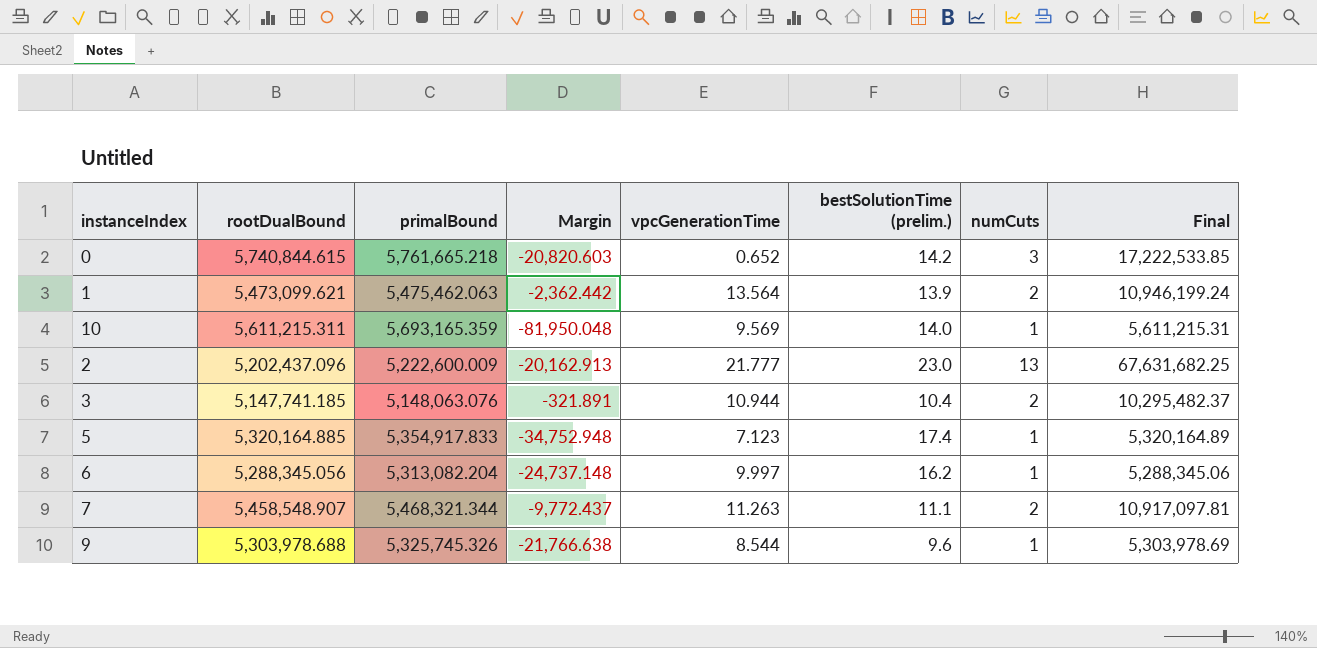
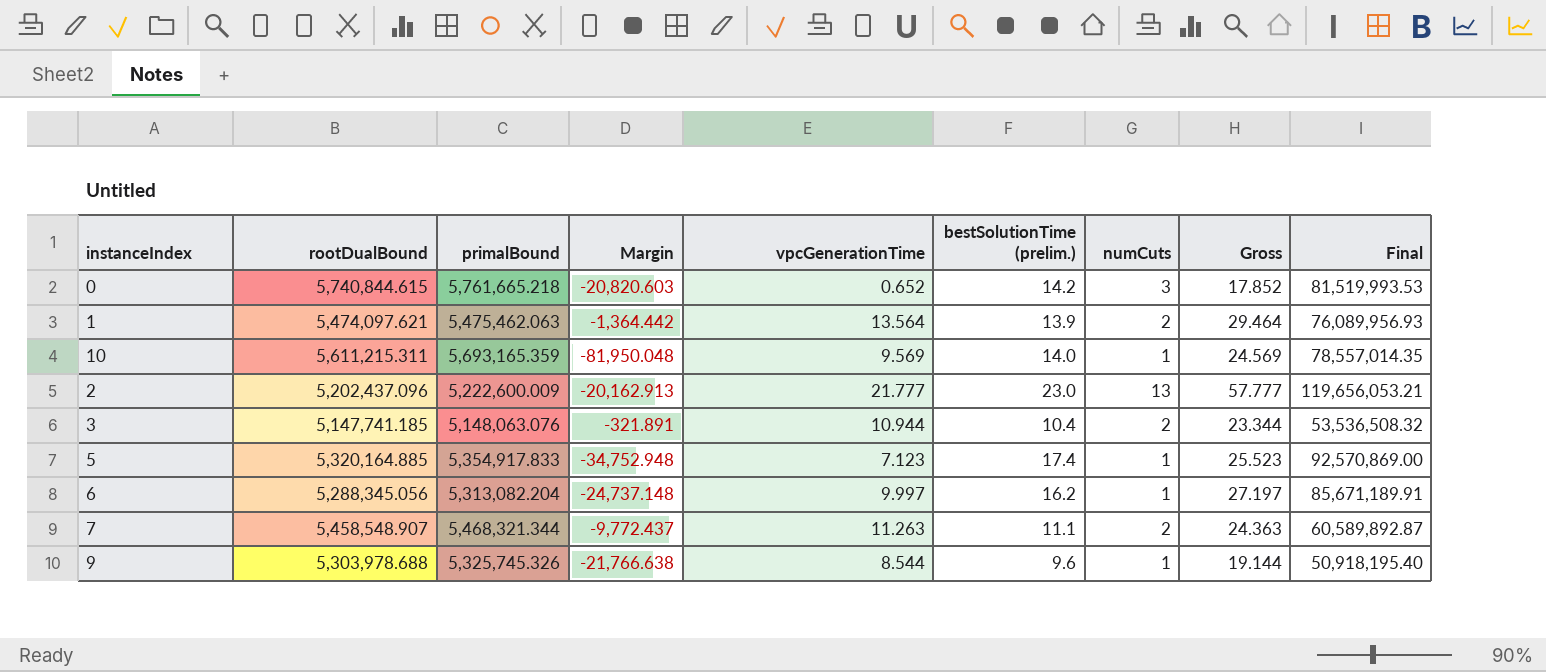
column Gross | formula: none -> [vpcGenerationTime] + [bestSolutionTime (prelim.)] + [numCuts]
column Final | formula: [rootDualBound] * [numCuts] -> [rootDualBound] * [bestSolutionTime (prelim.)]
1 | rootDualBound: 5,473,099.621 -> 5,474,097.621
1 | Margin: -2,362.442 -> -1,364.442

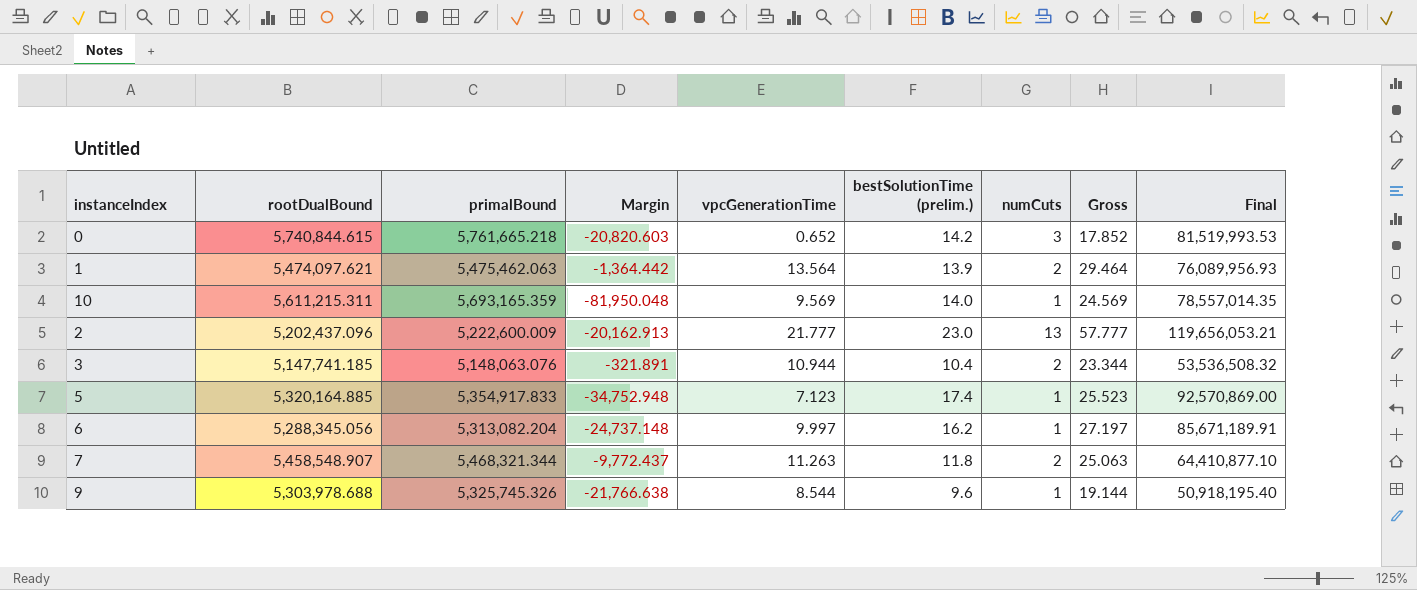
7 | bestSolutionTime (prelim.): 11.1 -> 11.8
7 | Gross: 24.363 -> 25.063
7 | Final: 60,589,892.87 -> 64,410,877.10

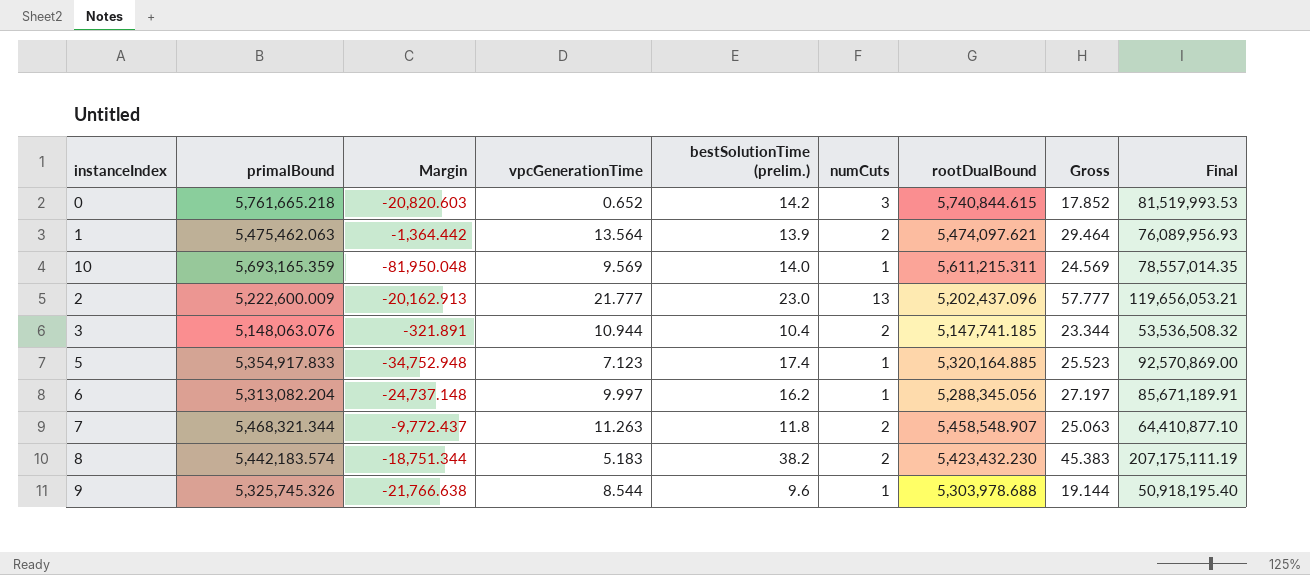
column rootDualBound | position: 2 -> 7
row 8: none -> 5,442,183.574 | -18,751.344 | 5.183 | 38.2 | 2 | 5,423,432.230 | 45.383 | 207,175,111.19

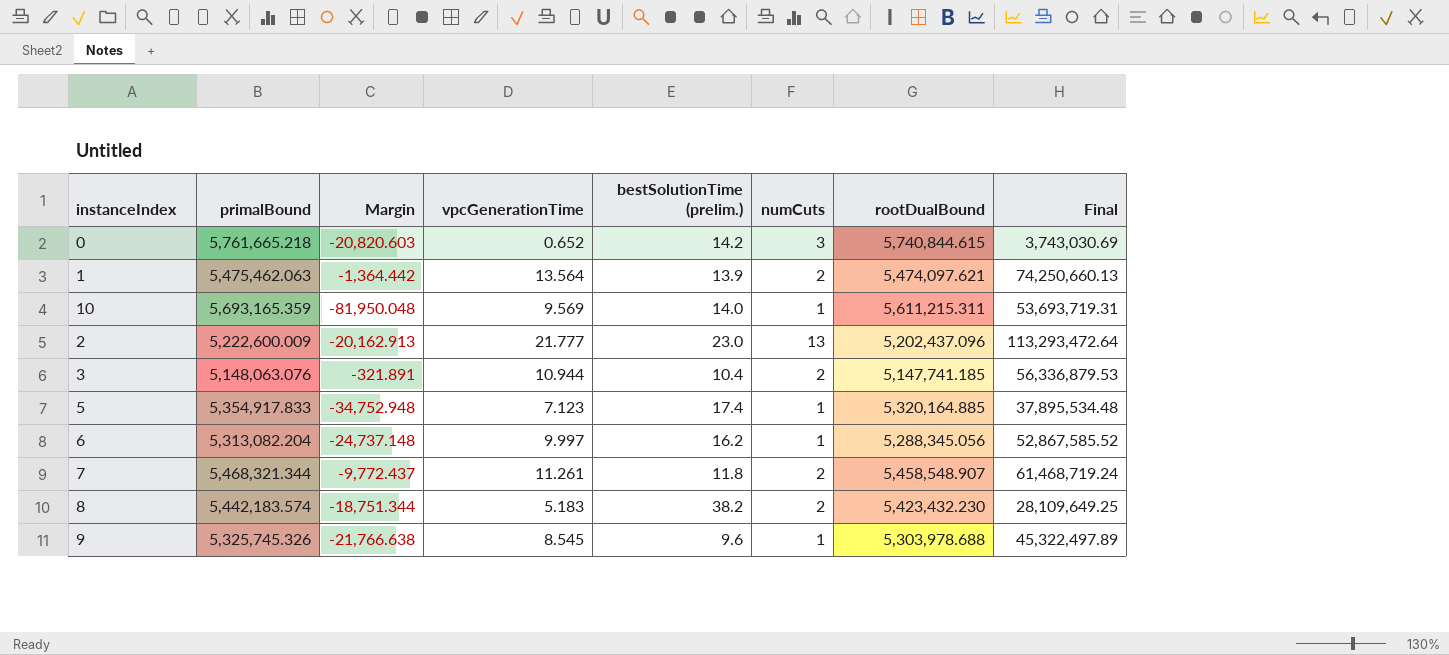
column Gross | formula: [vpcGenerationTime] + [bestSolutionTime (prelim.)] + [numCuts] -> none
column Final | formula: [bestSolutionTime (prelim.)] * [rootDualBound] -> [vpcGenerationTime] * [rootDualBound]
7 | vpcGenerationTime: 11.263 -> 11.261
9 | vpcGenerationTime: 8.544 -> 8.545

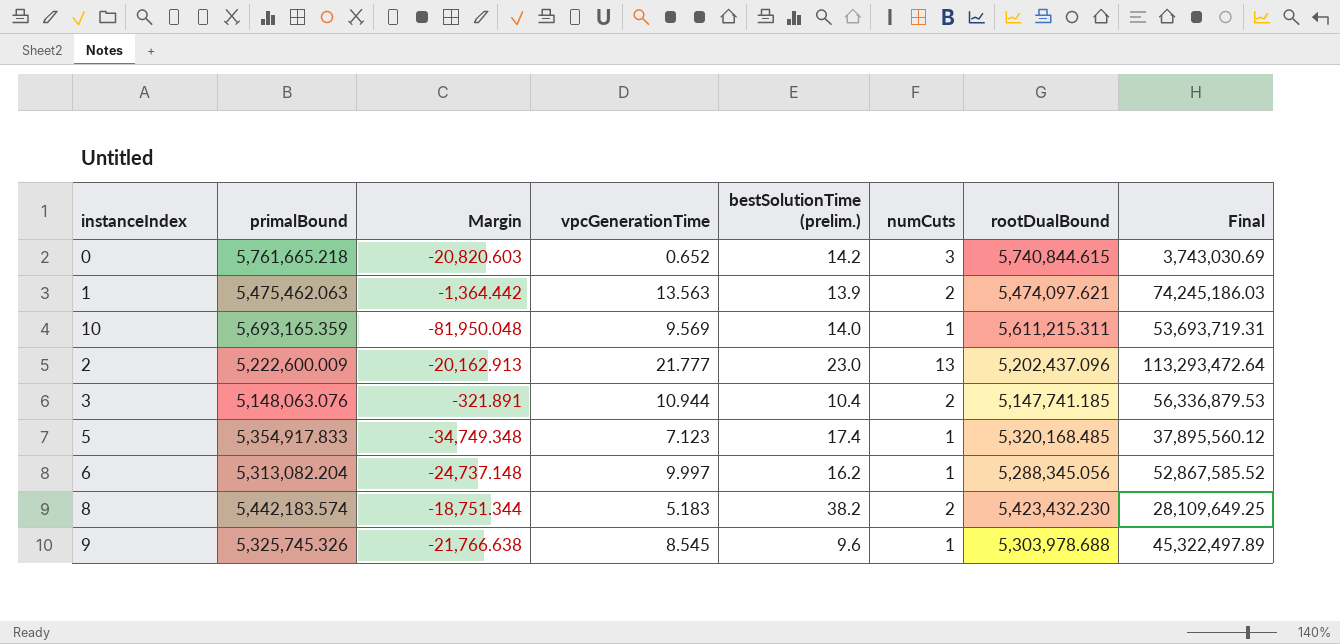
row 7: 5,468,321.344 | -9,772.437 | 11.261 | 11.8 | 2 | 5,458,548.907 | 61,468,719.24 -> none
1 | vpcGenerationTime: 13.564 -> 13.563
1 | Final: 74,250,660.13 -> 74,245,186.03
5 | Margin: -34,752.948 -> -34,749.348
5 | rootDualBound: 5,320,164.885 -> 5,320,168.485
5 | Final: 37,895,534.48 -> 37,895,560.12

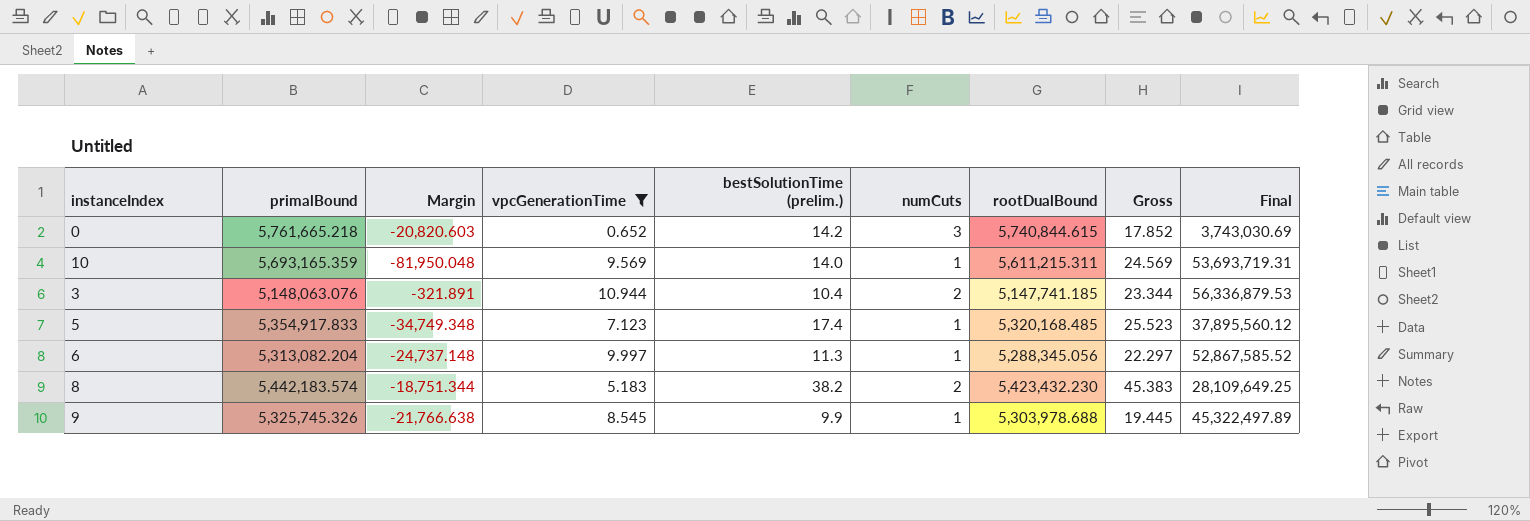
filter: none -> vpcGenerationTime <= 10.944
column Gross | formula: none -> [vpcGenerationTime] + [bestSolutionTime (prelim.)] + [numCuts]
6 | bestSolutionTime (prelim.): 16.2 -> 11.3
9 | bestSolutionTime (prelim.): 9.6 -> 9.9

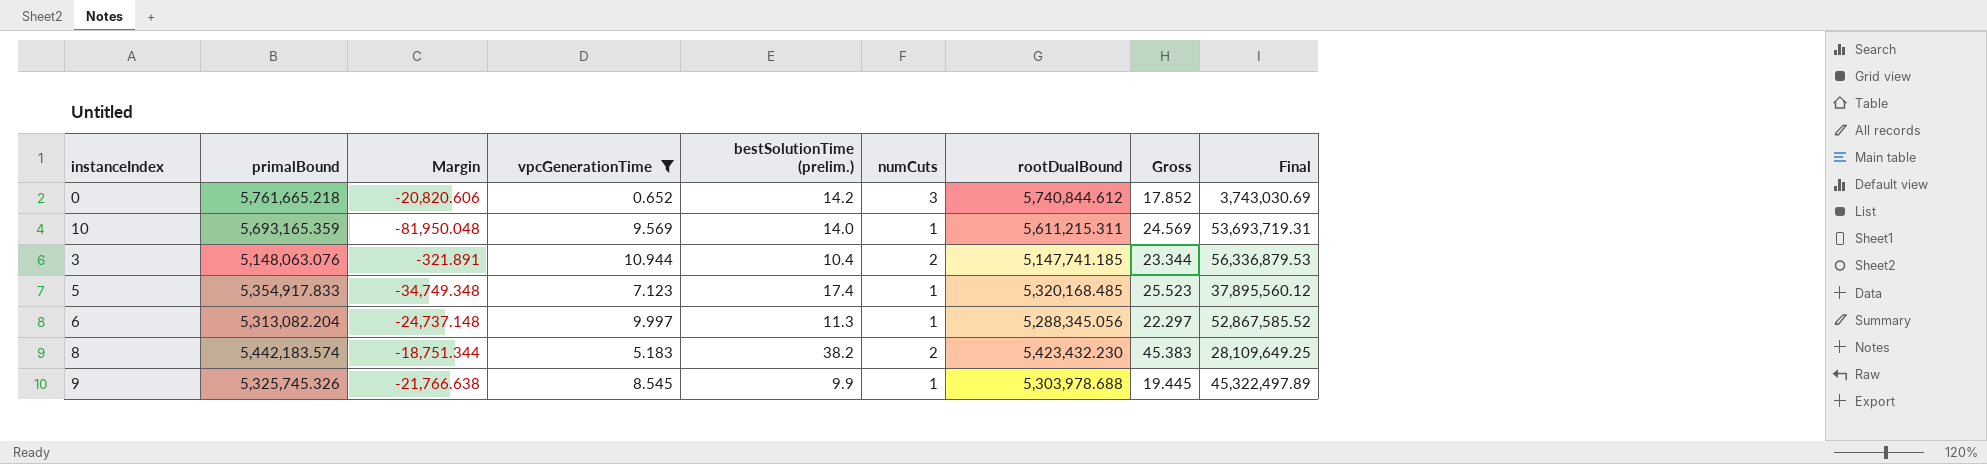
0 | Margin: -20,820.603 -> -20,820.606
0 | rootDualBound: 5,740,844.615 -> 5,740,844.612

